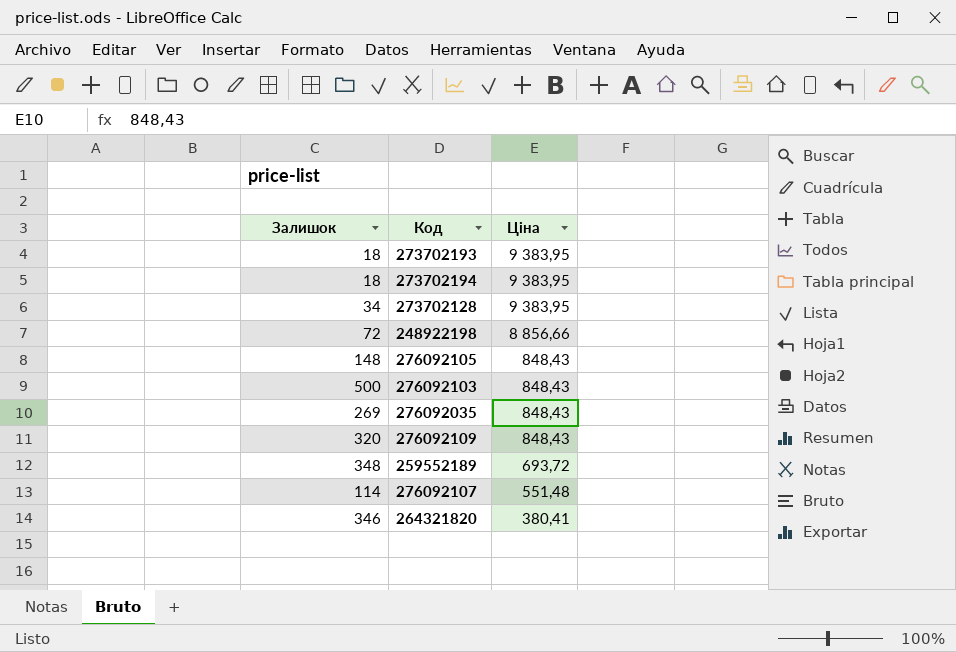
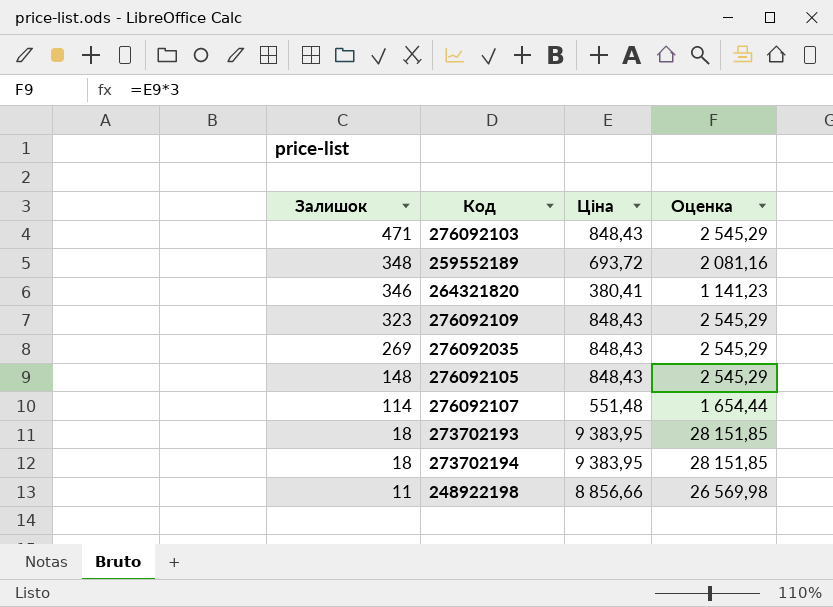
row order: Ціна descending -> Залишок descending
column Оценка | formula: none -> [Ціна] * 3
row 273702128: 34 | 9 383,95 -> none
276092103 | Залишок: 500 -> 471
276092109 | Залишок: 320 -> 323
248922198 | Залишок: 72 -> 11

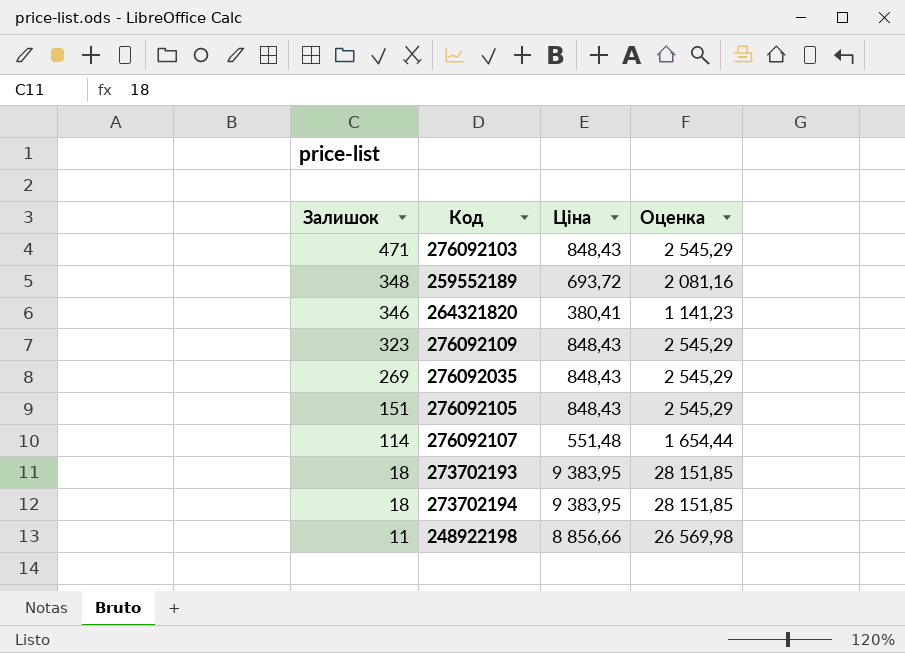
276092105 | Залишок: 148 -> 151

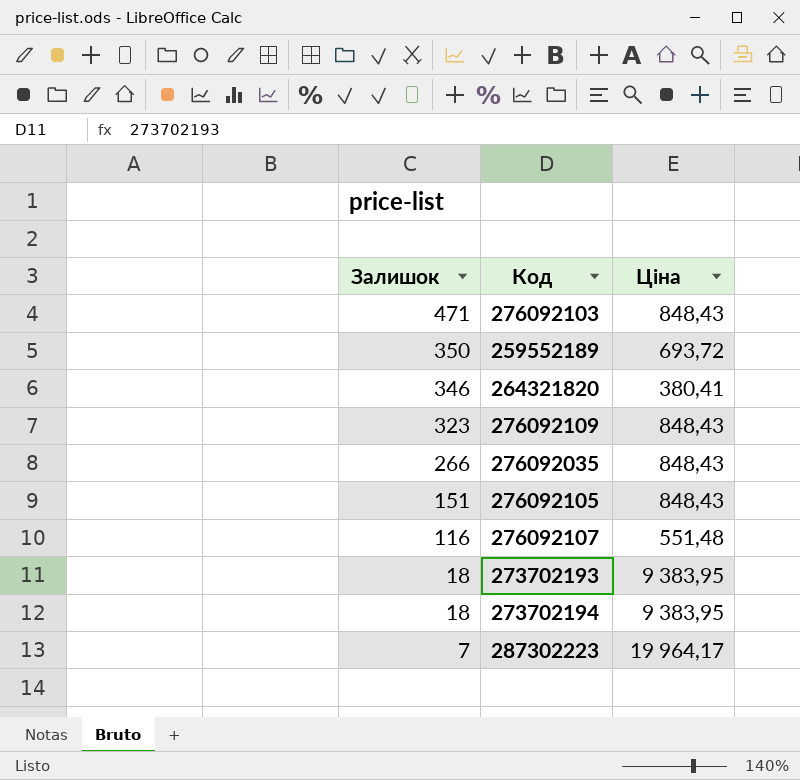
column Оценка | formula: [Ціна] * 3 -> none
row 248922198: 11 | 8 856,66 | 26 569,98 -> none
259552189 | Залишок: 348 -> 350
276092035 | Залишок: 269 -> 266
276092107 | Залишок: 114 -> 116
row 287302223: none -> 7 | 19 964,17

